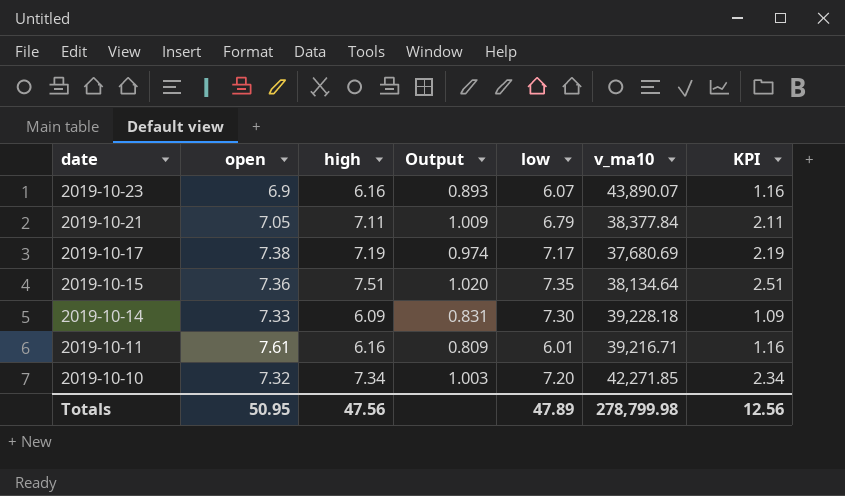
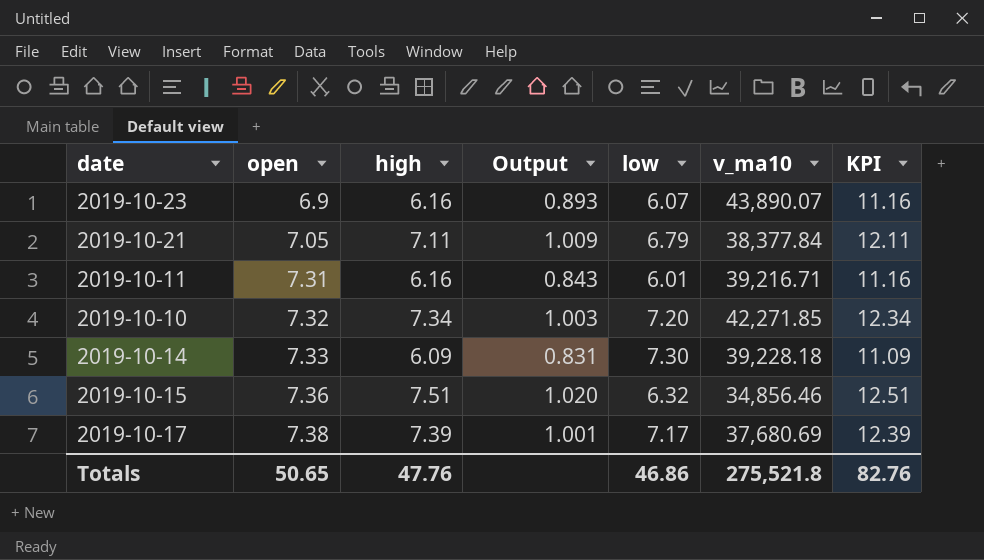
row order: date descending -> open ascending
column KPI | formula: [high] - 5 -> [high] + 5
2019-10-11 | open: 7.61 -> 7.31
2019-10-11 | Output: 0.809 -> 0.843
2019-10-15 | low: 7.35 -> 6.32
2019-10-15 | v_ma10: 38,134.64 -> 34,856.46
2019-10-17 | high: 7.19 -> 7.39
2019-10-17 | Output: 0.974 -> 1.001
Totals | open: 50.95 -> 50.65
Totals | high: 47.56 -> 47.76
Totals | low: 47.89 -> 46.86
Totals | v_ma10: 278,799.98 -> 275,521.8
Totals | KPI: 12.56 -> 82.76

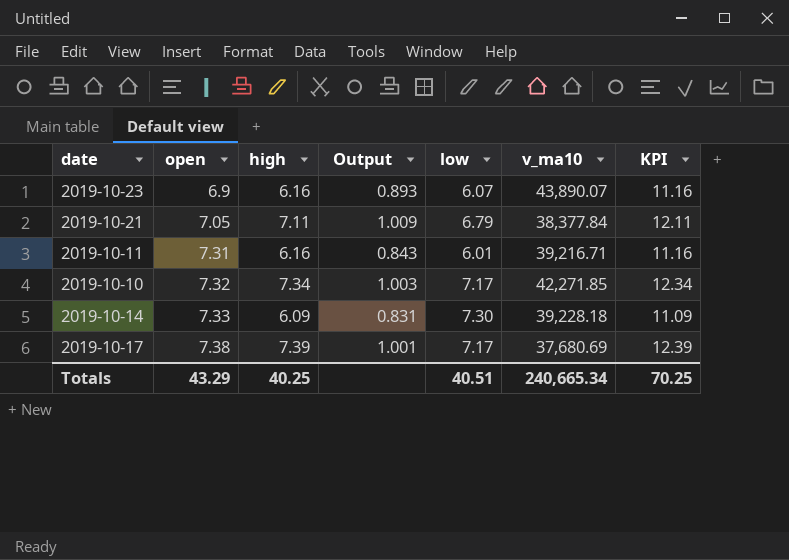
row 2019-10-15: 7.36 | 7.51 | 1.020 | 6.32 | 34,856.46 | 12.51 -> none
2019-10-10 | low: 7.20 -> 7.17
Totals | open: 50.65 -> 43.29
Totals | high: 47.76 -> 40.25
Totals | low: 46.86 -> 40.51
Totals | v_ma10: 275,521.8 -> 240,665.34
Totals | KPI: 82.76 -> 70.25

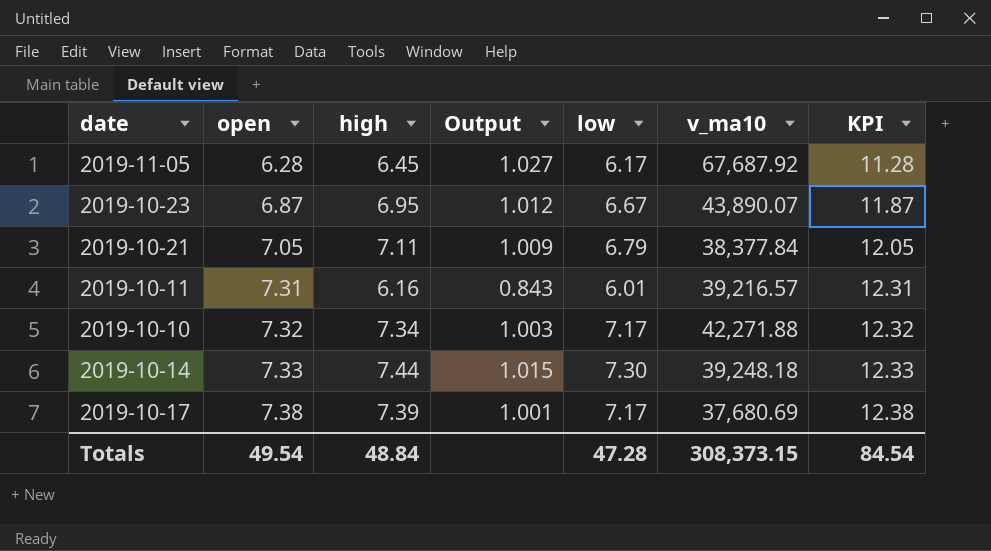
column KPI | formula: [high] + 5 -> [open] + 5
row 2019-11-05: none -> 6.28 | 6.45 | 1.027 | 6.17 | 67,687.92 | 11.28
2019-10-23 | open: 6.9 -> 6.87
2019-10-23 | high: 6.16 -> 6.95
2019-10-23 | Output: 0.893 -> 1.012
2019-10-23 | low: 6.07 -> 6.67
2019-10-11 | v_ma10: 39,216.71 -> 39,216.57
2019-10-10 | v_ma10: 42,271.85 -> 42,271.88
2019-10-14 | high: 6.09 -> 7.44
2019-10-14 | Output: 0.831 -> 1.015
2019-10-14 | v_ma10: 39,228.18 -> 39,248.18
Totals | open: 43.29 -> 49.54
Totals | high: 40.25 -> 48.84
Totals | low: 40.51 -> 47.28
Totals | v_ma10: 240,665.34 -> 308,373.15
Totals | KPI: 70.25 -> 84.54

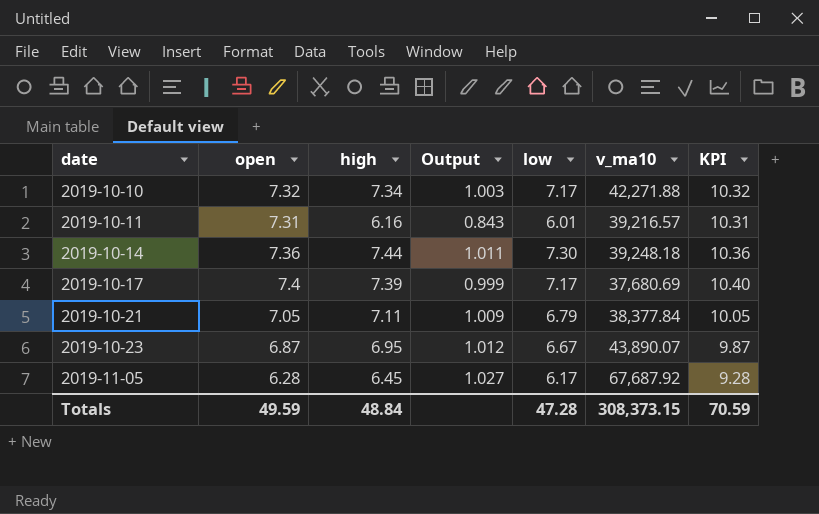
row order: open ascending -> date ascending
column KPI | formula: [open] + 5 -> [open] + 3
2019-10-14 | open: 7.33 -> 7.36
2019-10-14 | Output: 1.015 -> 1.011
2019-10-17 | open: 7.38 -> 7.4
2019-10-17 | Output: 1.001 -> 0.999
Totals | open: 49.54 -> 49.59
Totals | KPI: 84.54 -> 70.59

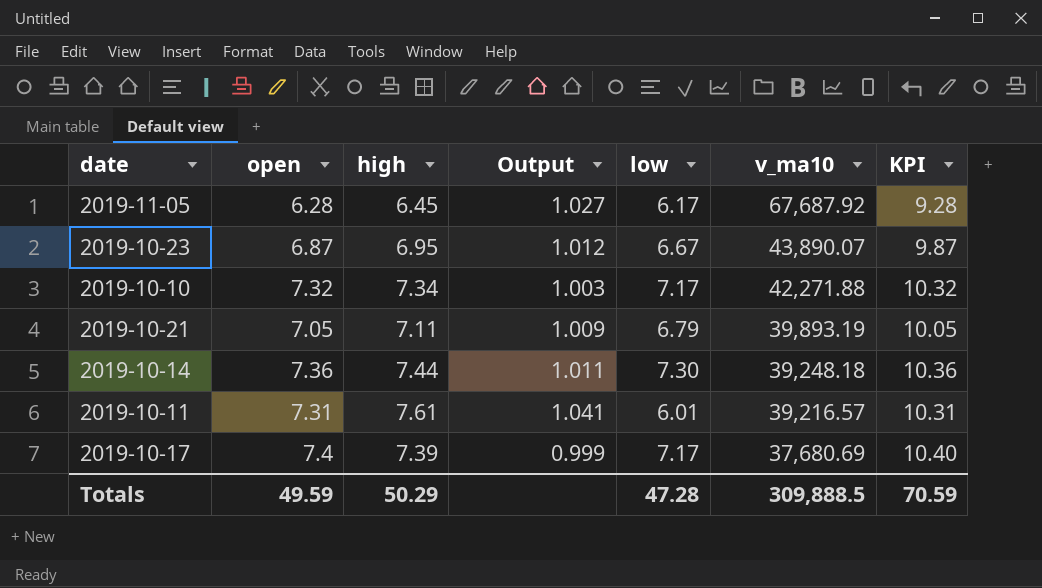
row order: date ascending -> v_ma10 descending
2019-10-21 | v_ma10: 38,377.84 -> 39,893.19
2019-10-11 | high: 6.16 -> 7.61
2019-10-11 | Output: 0.843 -> 1.041
Totals | high: 48.84 -> 50.29
Totals | v_ma10: 308,373.15 -> 309,888.5

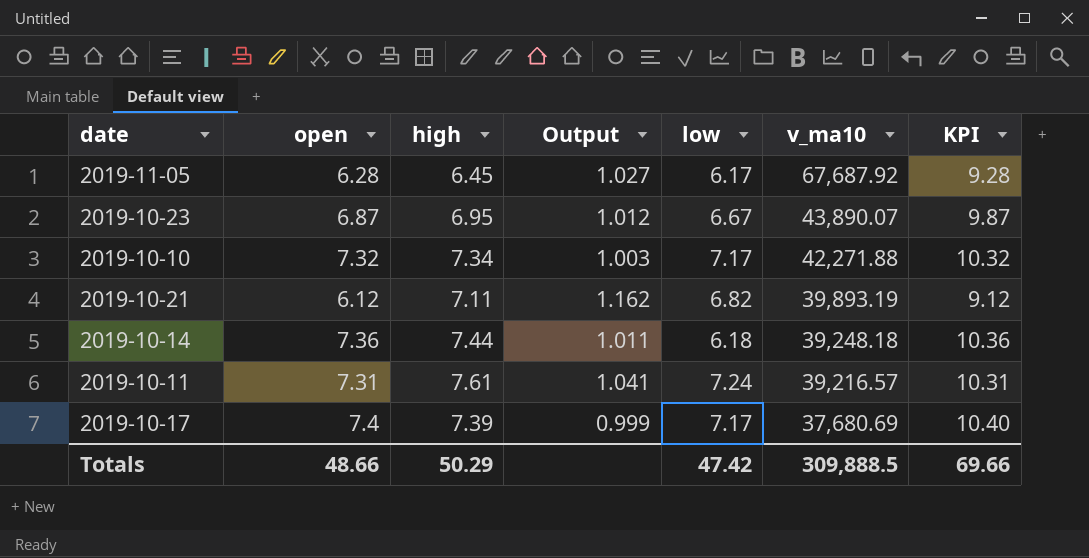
2019-10-21 | open: 7.05 -> 6.12
2019-10-21 | Output: 1.009 -> 1.162
2019-10-21 | low: 6.79 -> 6.82
2019-10-21 | KPI: 10.05 -> 9.12
2019-10-14 | low: 7.30 -> 6.18
2019-10-11 | low: 6.01 -> 7.24
Totals | open: 49.59 -> 48.66
Totals | low: 47.28 -> 47.42
Totals | KPI: 70.59 -> 69.66

